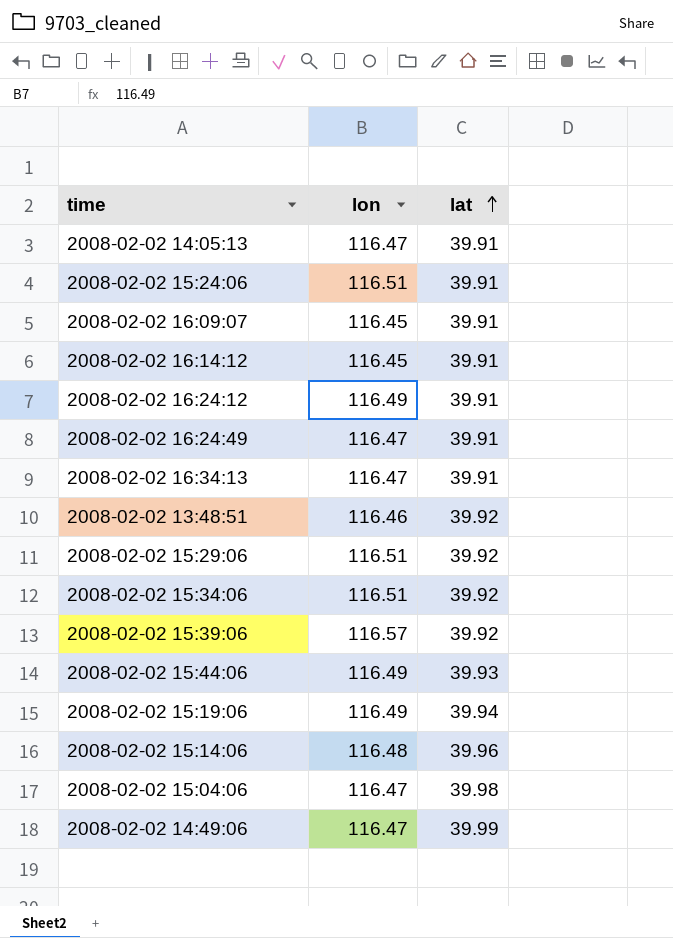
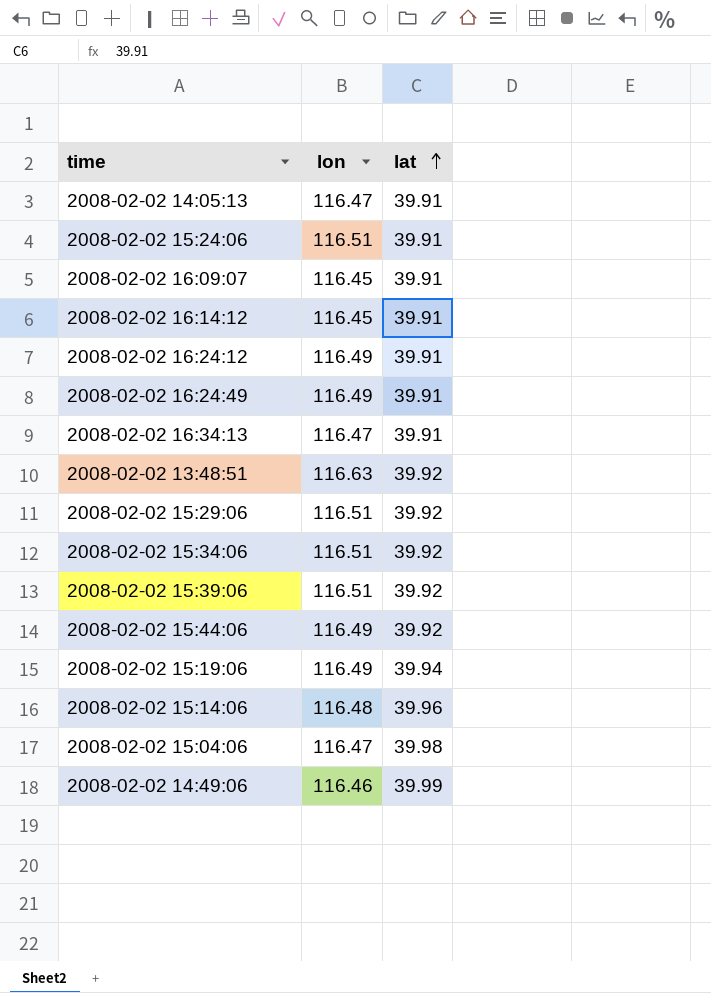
2008-02-02 16:24:49 | lon: 116.47 -> 116.49
2008-02-02 13:48:51 | lon: 116.46 -> 116.63
2008-02-02 15:39:06 | lon: 116.57 -> 116.51
2008-02-02 15:44:06 | lat: 39.93 -> 39.92
2008-02-02 14:49:06 | lon: 116.47 -> 116.46

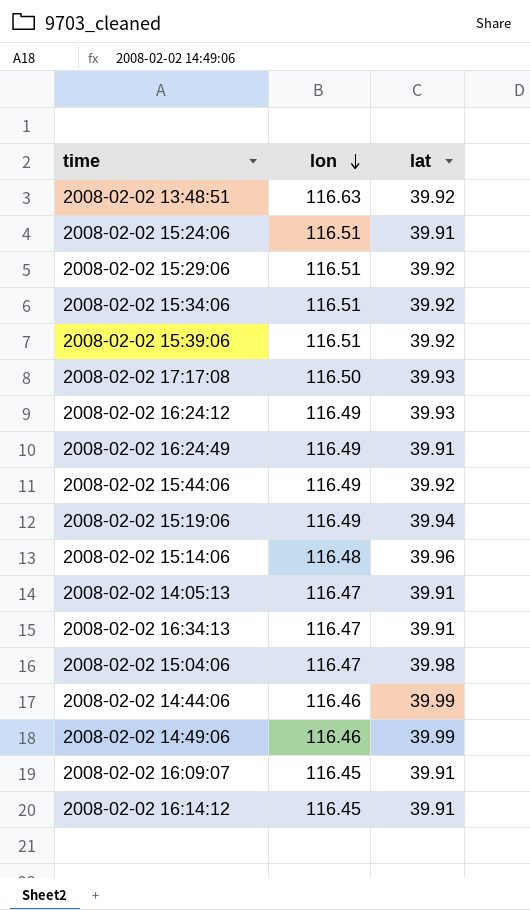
row order: lat ascending -> lon descending
row 2008-02-02 17:17:08: none -> 116.50 | 39.93
2008-02-02 16:24:12 | lat: 39.91 -> 39.93
row 2008-02-02 14:44:06: none -> 116.46 | 39.99

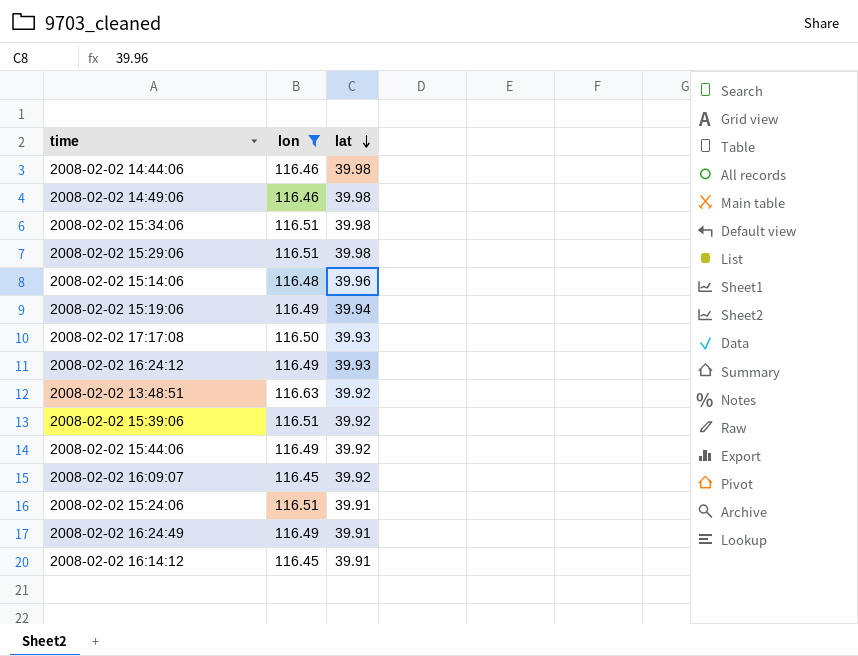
filter: none -> lon != 116.47
row order: lon descending -> lat descending
2008-02-02 14:44:06 | lat: 39.99 -> 39.98
2008-02-02 14:49:06 | lat: 39.99 -> 39.98
2008-02-02 15:34:06 | lat: 39.92 -> 39.98
2008-02-02 15:29:06 | lat: 39.92 -> 39.98
2008-02-02 16:09:07 | lat: 39.91 -> 39.92

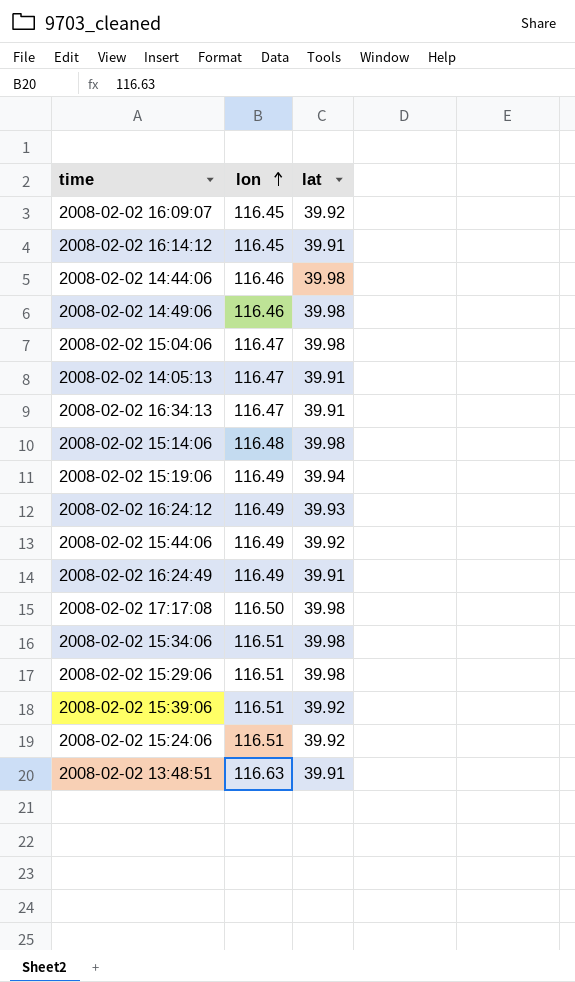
filter: lon != 116.47 -> none
row order: lat descending -> lon ascending
2008-02-02 15:14:06 | lat: 39.96 -> 39.98
2008-02-02 17:17:08 | lat: 39.93 -> 39.98
2008-02-02 15:24:06 | lat: 39.91 -> 39.92
2008-02-02 13:48:51 | lat: 39.92 -> 39.91

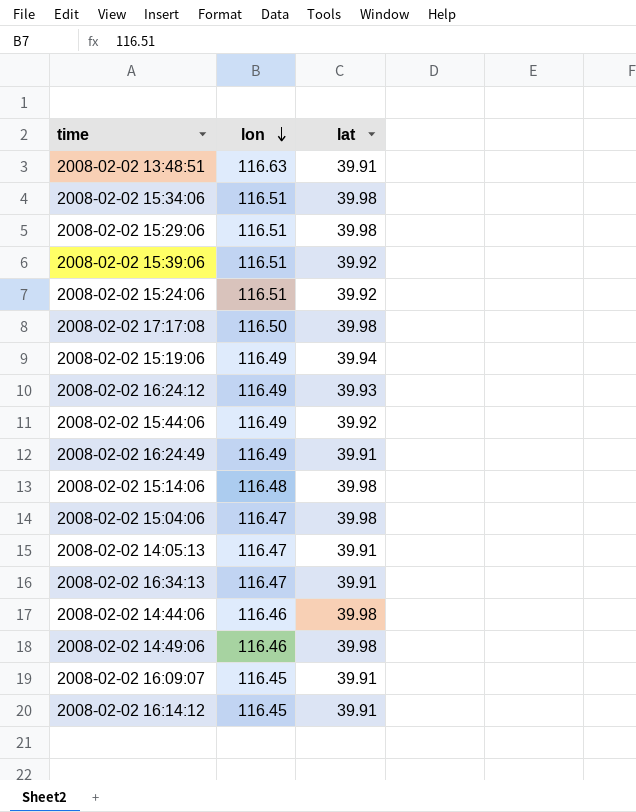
row order: lon ascending -> lon descending
2008-02-02 16:09:07 | lat: 39.92 -> 39.91

